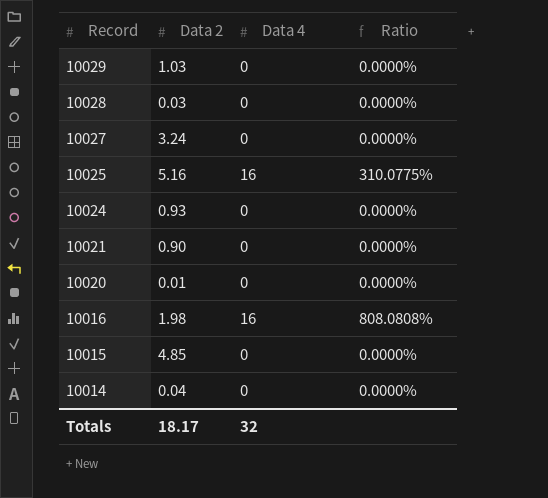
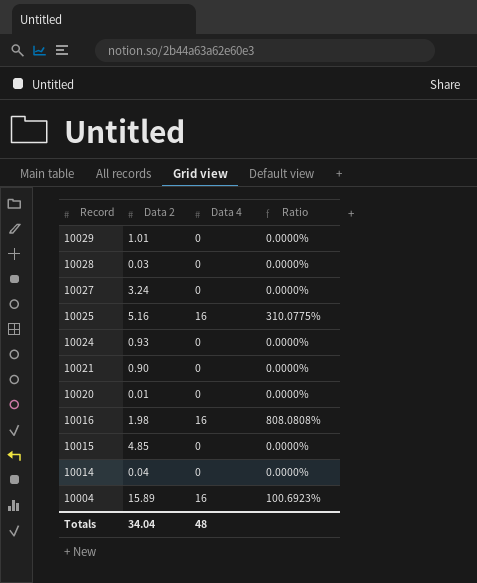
10029 | Data 2: 1.03 -> 1.01
row 10004: none -> 15.89 | 16 | 100.6923%
Totals | Data 2: 18.17 -> 34.04
Totals | Data 4: 32 -> 48

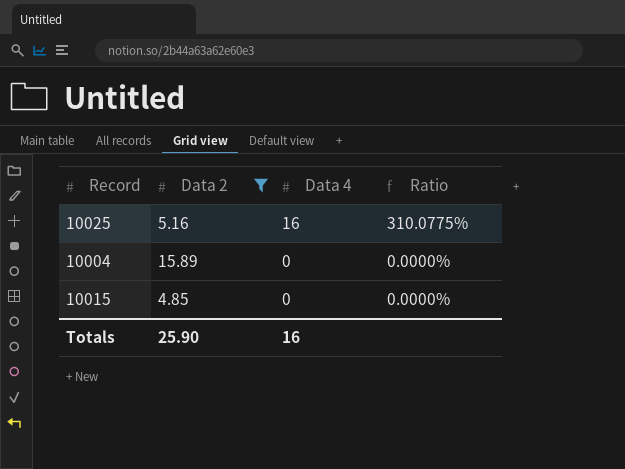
filter: none -> Data 2 >= 4.85
row order: Record descending -> Data 4 descending
10004 | Data 4: 16 -> 0
10004 | Ratio: 100.6923% -> 0.0000%
Totals | Data 2: 34.04 -> 25.90
Totals | Data 4: 48 -> 16

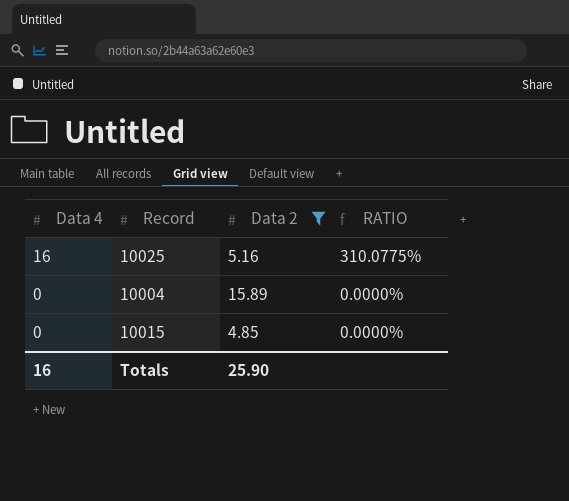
column Data 4 | position: 3 -> 1
column name: Ratio -> RATIO

